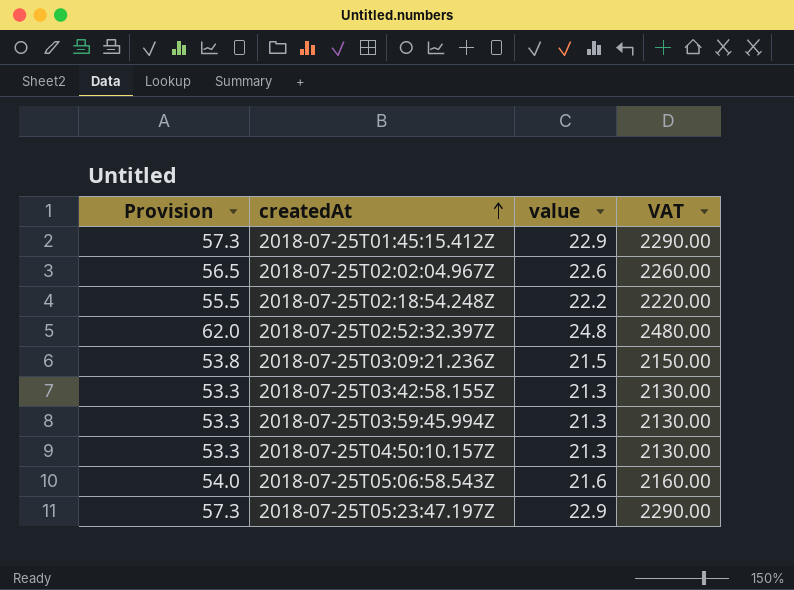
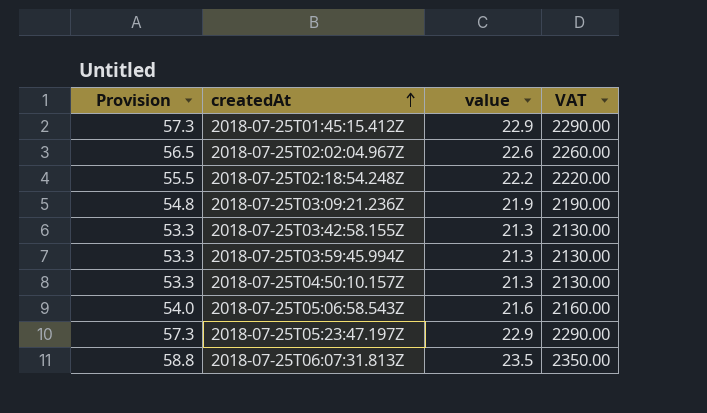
row 2018-07-25T02:52:32.397Z: 62.0 | 24.8 | 2480.00 -> none
2018-07-25T03:09:21.236Z | Provision: 53.8 -> 54.8
2018-07-25T03:09:21.236Z | value: 21.5 -> 21.9
2018-07-25T03:09:21.236Z | VAT: 2150.00 -> 2190.00
row 2018-07-25T06:07:31.813Z: none -> 58.8 | 23.5 | 2350.00

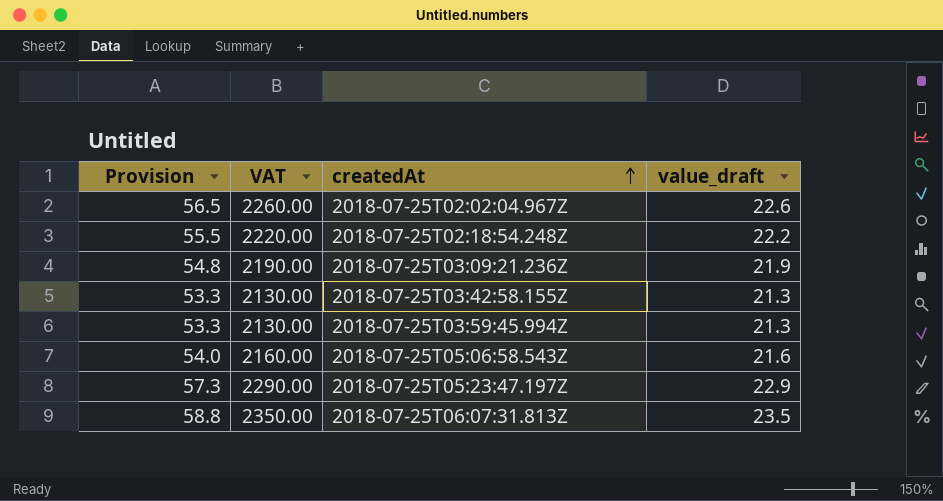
column VAT | position: 4 -> 2
column name: value -> value_draft
row 2018-07-25T01:45:15.412Z: 57.3 | 22.9 | 2290.00 -> none
row 2018-07-25T04:50:10.157Z: 53.3 | 21.3 | 2130.00 -> none

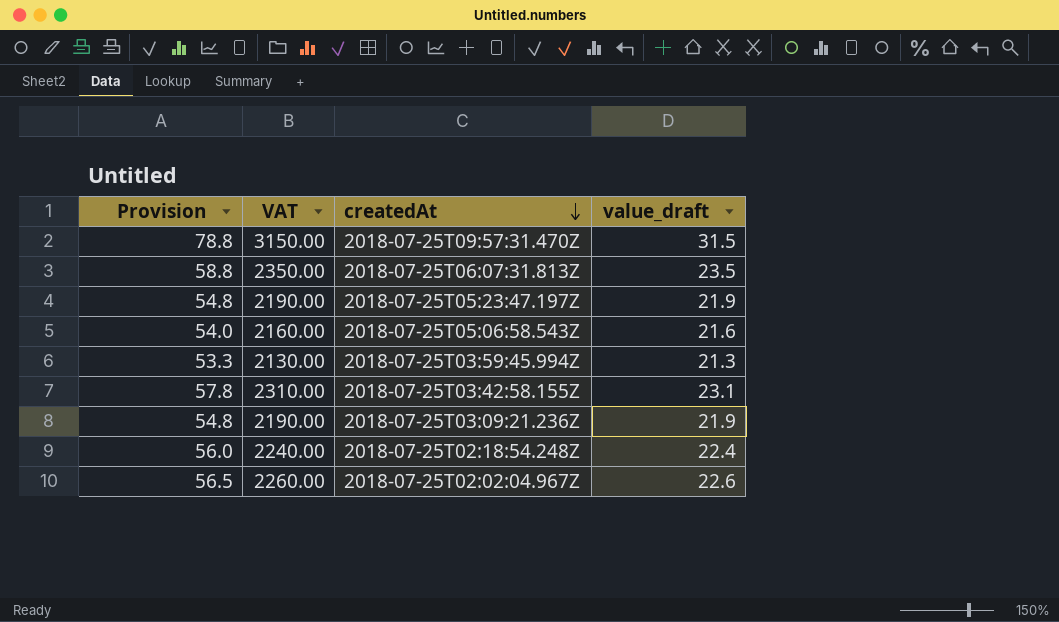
row order: createdAt ascending -> createdAt descending
row 2018-07-25T09:57:31.470Z: none -> 78.8 | 3150.00 | 31.5
2018-07-25T05:23:47.197Z | Provision: 57.3 -> 54.8
2018-07-25T05:23:47.197Z | VAT: 2290.00 -> 2190.00
2018-07-25T05:23:47.197Z | value_draft: 22.9 -> 21.9
2018-07-25T03:42:58.155Z | Provision: 53.3 -> 57.8
2018-07-25T03:42:58.155Z | VAT: 2130.00 -> 2310.00
2018-07-25T03:42:58.155Z | value_draft: 21.3 -> 23.1
2018-07-25T02:18:54.248Z | Provision: 55.5 -> 56.0
2018-07-25T02:18:54.248Z | VAT: 2220.00 -> 2240.00
2018-07-25T02:18:54.248Z | value_draft: 22.2 -> 22.4

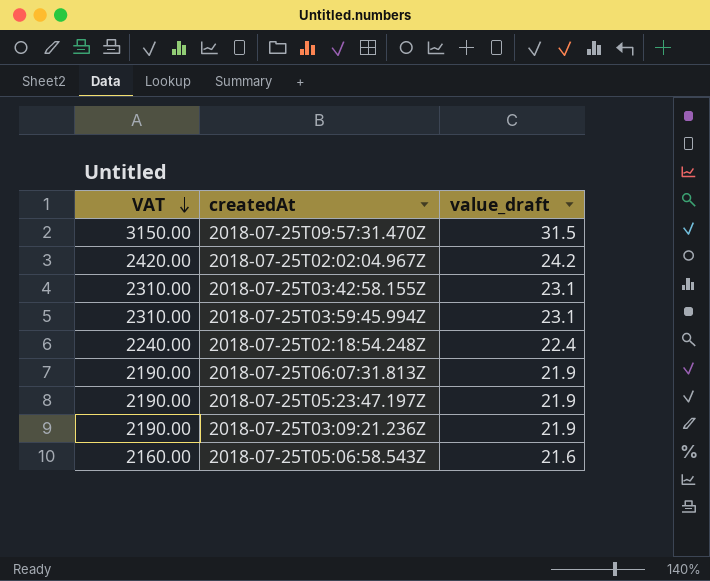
row order: createdAt descending -> VAT descending
column Provision | formula: [value_draft] * 2.5 -> none
2018-07-25T02:02:04.967Z | VAT: 2260.00 -> 2420.00
2018-07-25T02:02:04.967Z | value_draft: 22.6 -> 24.2
2018-07-25T03:59:45.994Z | VAT: 2130.00 -> 2310.00
2018-07-25T03:59:45.994Z | value_draft: 21.3 -> 23.1
2018-07-25T06:07:31.813Z | VAT: 2350.00 -> 2190.00
2018-07-25T06:07:31.813Z | value_draft: 23.5 -> 21.9

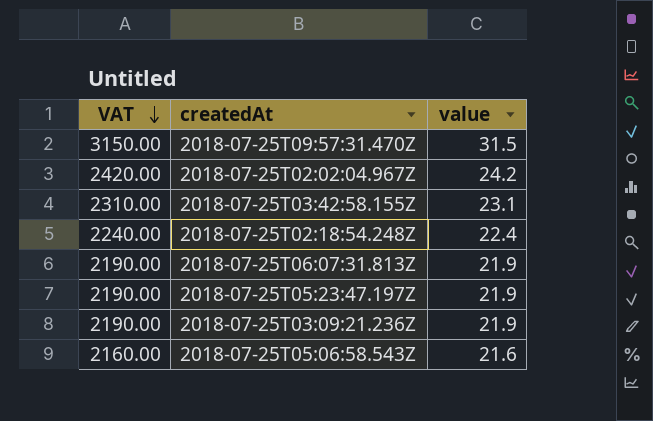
column name: value_draft -> value
row 2018-07-25T03:59:45.994Z: 2310.00 | 23.1 -> none

